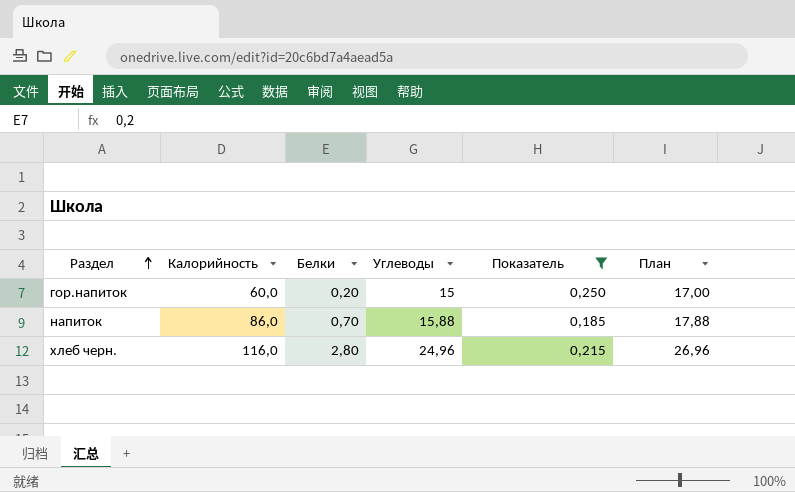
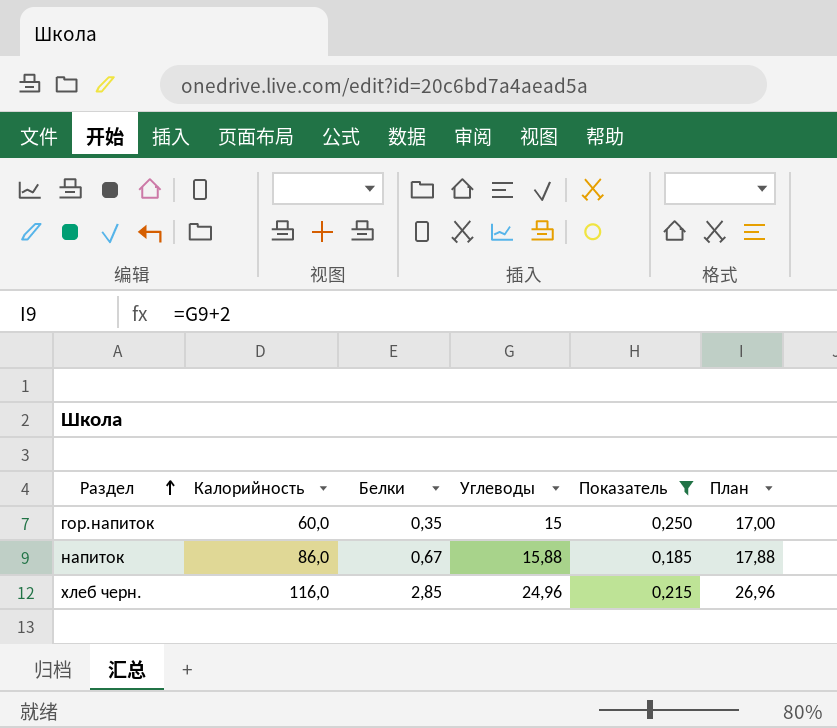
гор.напиток | Белки: 0,20 -> 0,35
напиток | Белки: 0,70 -> 0,67
хлеб черн. | Белки: 2,80 -> 2,85

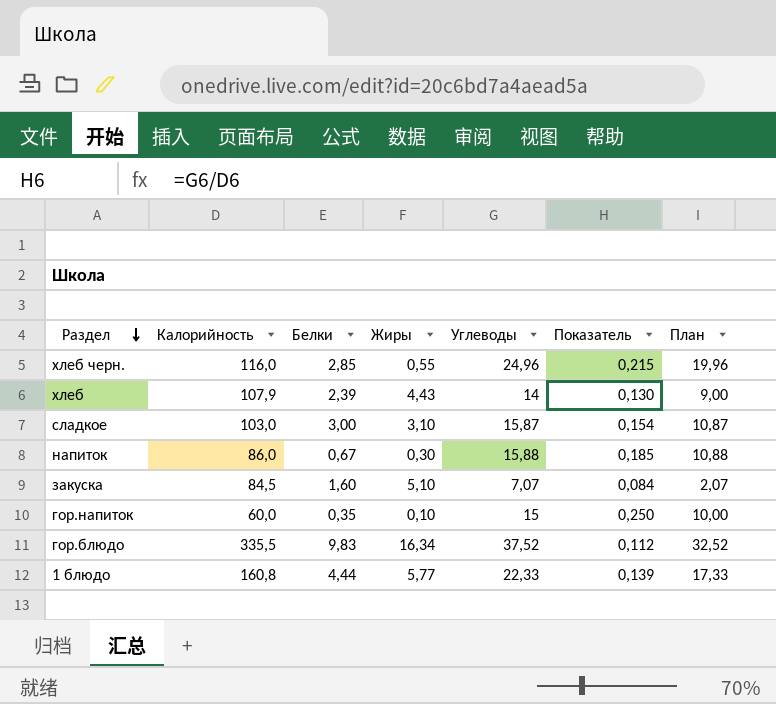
filter: Показатель >= 0,185 -> none
row order: Раздел ascending -> Раздел descending
column Жиры | position: none -> 4
column План | formula: [Углеводы] + 2 -> [Углеводы] - 5

